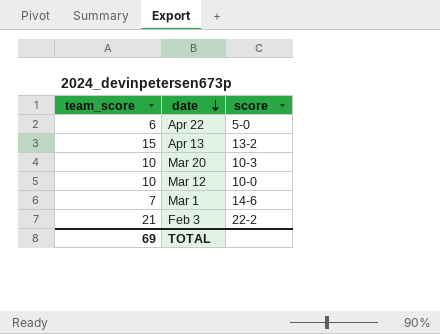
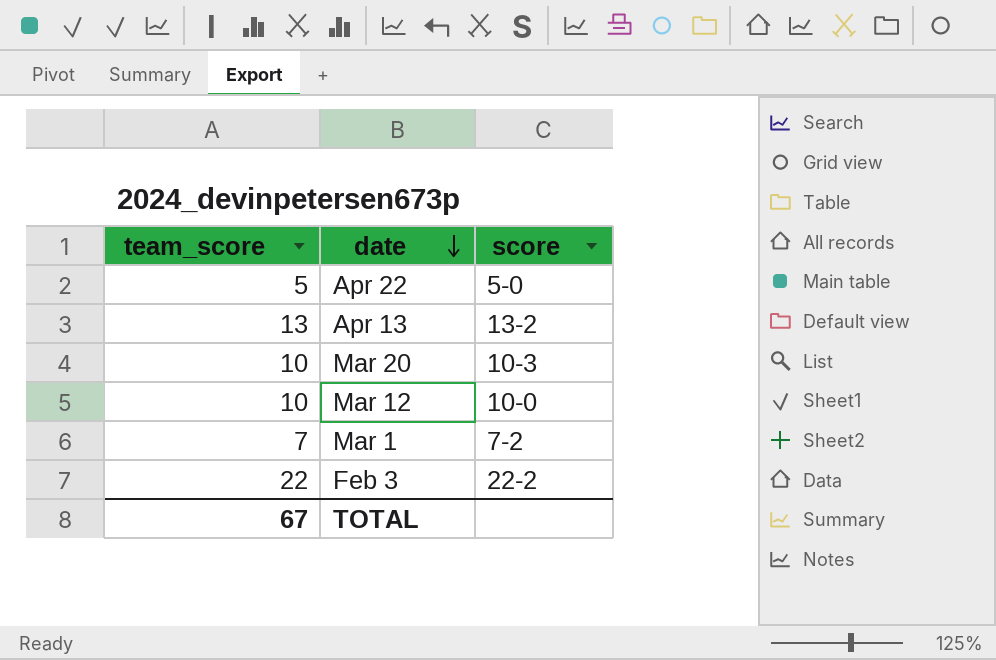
Apr 22 | team_score: 6 -> 5
Apr 13 | team_score: 15 -> 13
Mar 1 | score: 14-6 -> 7-2
Feb 3 | team_score: 21 -> 22
TOTAL | team_score: 69 -> 67

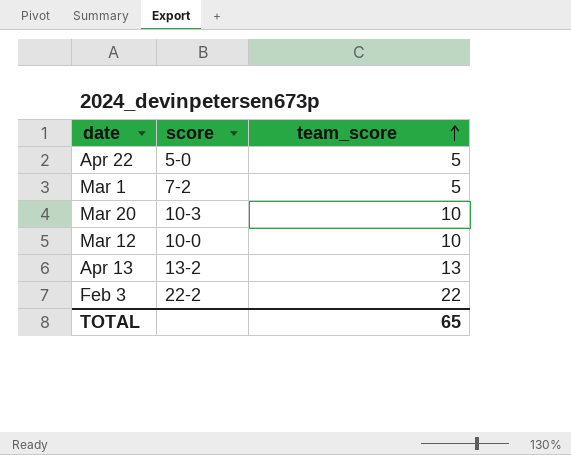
row order: date descending -> team_score ascending
column team_score | position: 1 -> 3
Mar 1 | team_score: 7 -> 5
TOTAL | team_score: 67 -> 65

